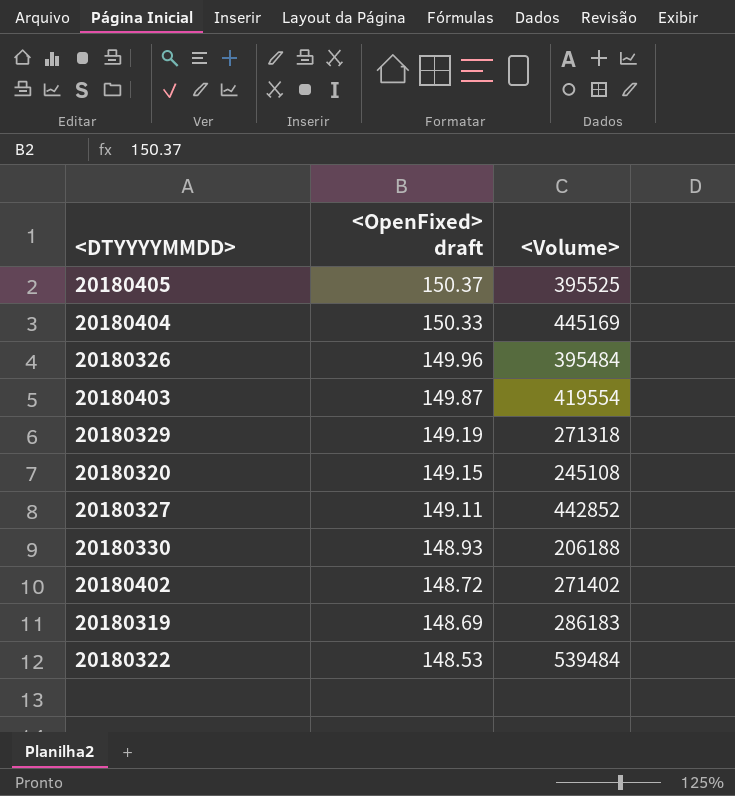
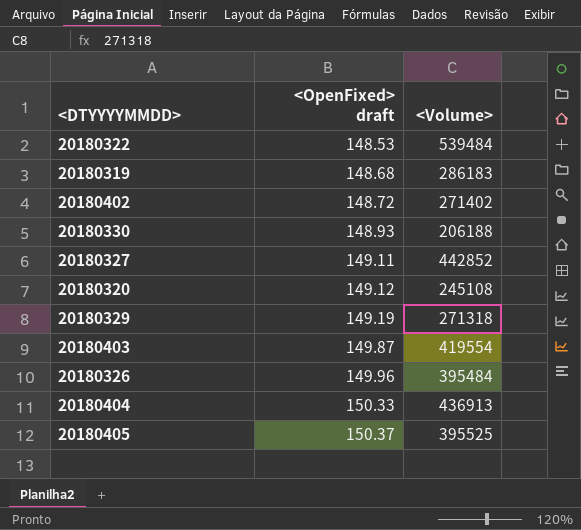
row order: <OpenFixed> draft descending -> <OpenFixed> draft ascending
20180319 | <OpenFixed> draft: 148.69 -> 148.68
20180320 | <OpenFixed> draft: 149.15 -> 149.12
20180404 | <Volume>: 445169 -> 436913

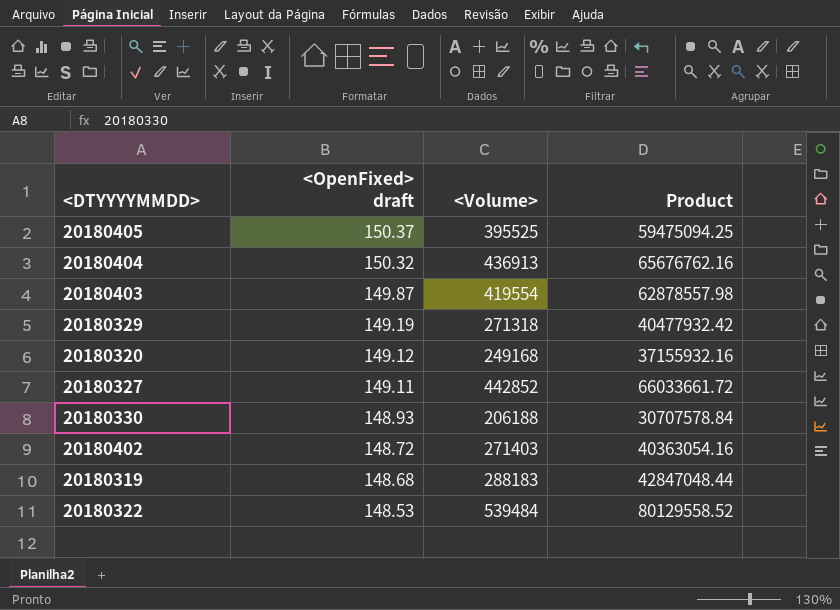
row order: <OpenFixed> draft ascending -> <OpenFixed> draft descending
column Product | formula: none -> [<OpenFixed> draft] * [<Volume>]
row 20180326: 149.96 | 395484 -> none
20180404 | <OpenFixed> draft: 150.33 -> 150.32
20180320 | <Volume>: 245108 -> 249168
20180402 | <Volume>: 271402 -> 271403
20180319 | <Volume>: 286183 -> 288183

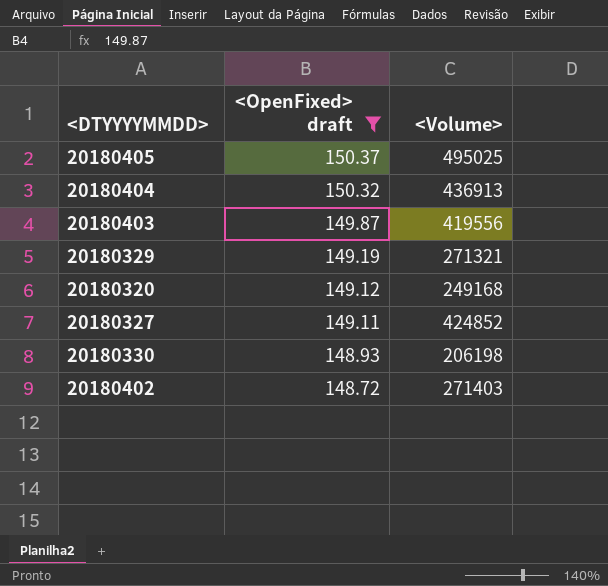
filter: none -> <OpenFixed> draft >= 148.72
column Product | formula: [<OpenFixed> draft] * [<Volume>] -> none
20180405 | <Volume>: 395525 -> 495025
20180403 | <Volume>: 419554 -> 419556
20180329 | <Volume>: 271318 -> 271321
20180327 | <Volume>: 442852 -> 424852
20180330 | <Volume>: 206188 -> 206198

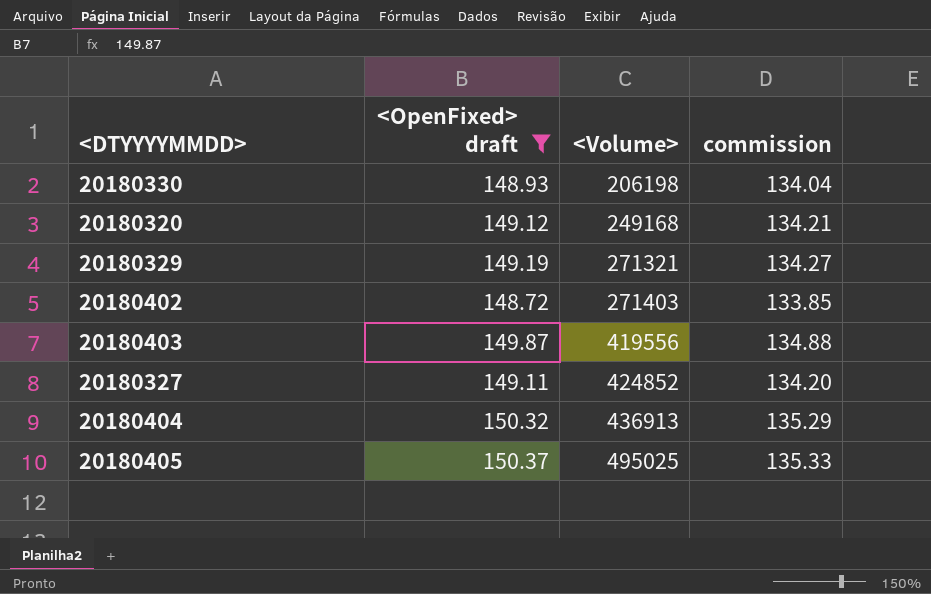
row order: <OpenFixed> draft descending -> <Volume> ascending
column commission | formula: none -> [<OpenFixed> draft] * 0.9

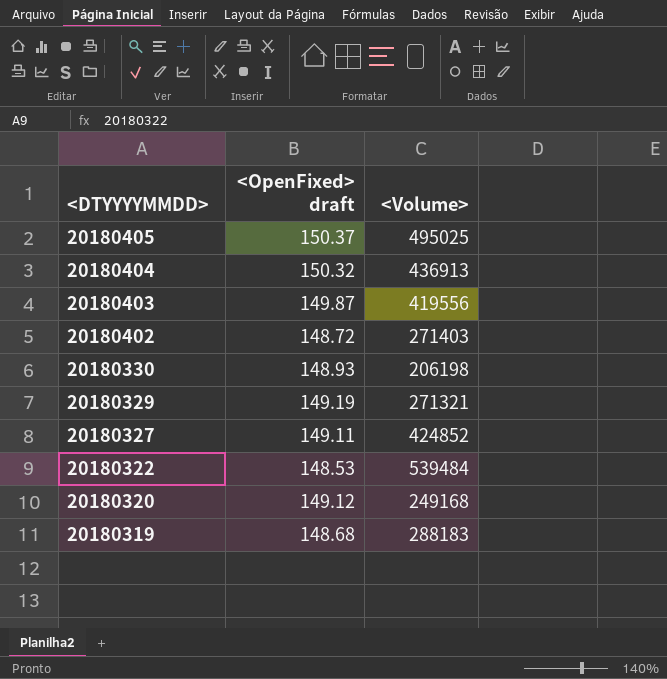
filter: <OpenFixed> draft >= 148.72 -> none
row order: <Volume> ascending -> <DTYYYYMMDD> descending
column commission | formula: [<OpenFixed> draft] * 0.9 -> none

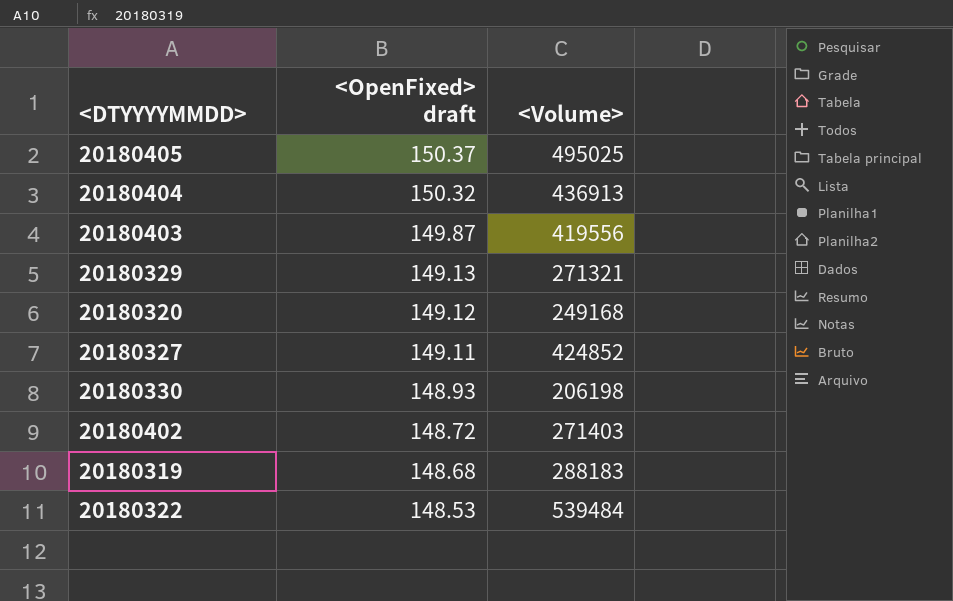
row order: <DTYYYYMMDD> descending -> <OpenFixed> draft descending
20180329 | <OpenFixed> draft: 149.19 -> 149.13

